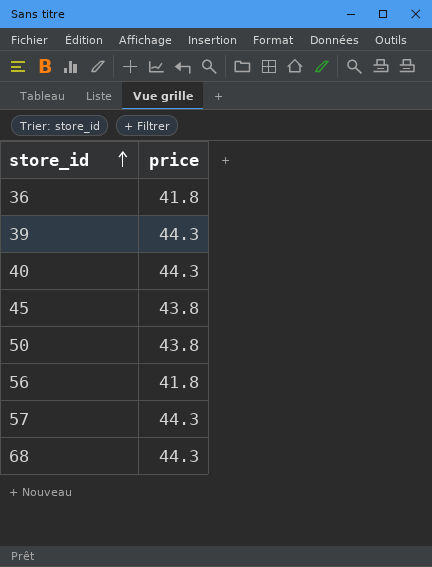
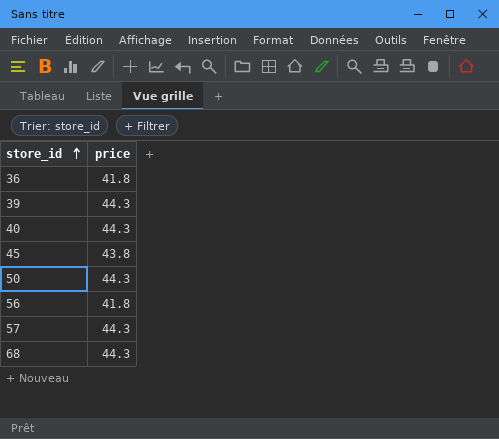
50 | price: 43.8 -> 44.3

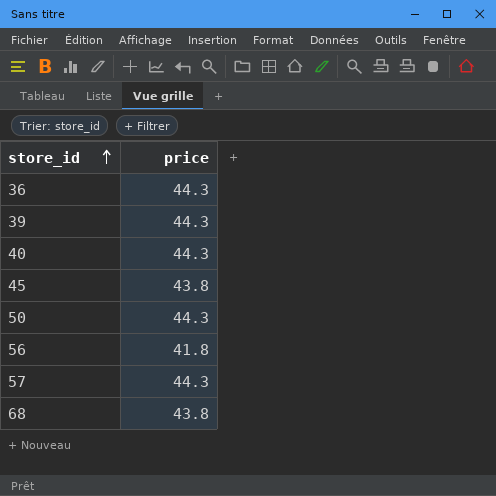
36 | price: 41.8 -> 44.3
68 | price: 44.3 -> 43.8

